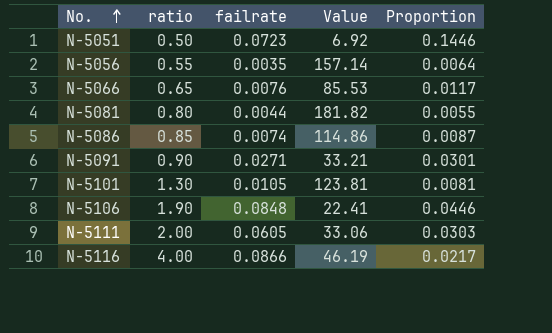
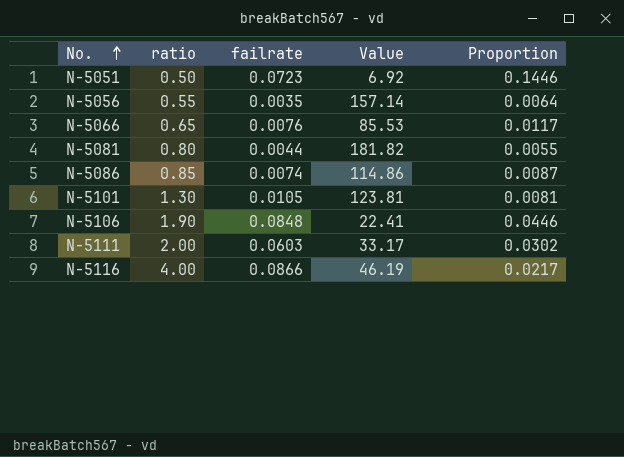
row N-5091: 0.90 | 0.0271 | 33.21 | 0.0301 -> none
N-5111 | failrate: 0.0605 -> 0.0603
N-5111 | Value: 33.06 -> 33.17
N-5111 | Proportion: 0.0303 -> 0.0302

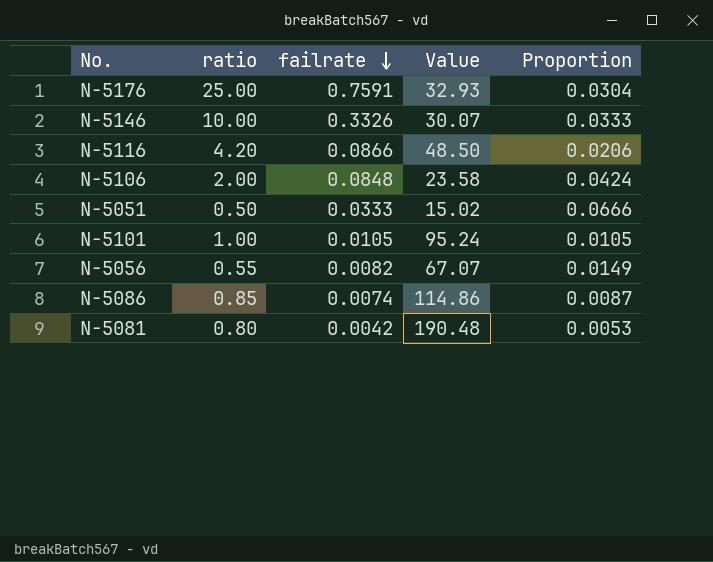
row order: No. ascending -> failrate descending
row N-5066: 0.65 | 0.0076 | 85.53 | 0.0117 -> none
row N-5111: 2.00 | 0.0603 | 33.17 | 0.0302 -> none
row N-5176: none -> 25.00 | 0.7591 | 32.93 | 0.0304
row N-5146: none -> 10.00 | 0.3326 | 30.07 | 0.0333
N-5116 | ratio: 4.00 -> 4.20
N-5116 | Value: 46.19 -> 48.50
N-5116 | Proportion: 0.0217 -> 0.0206
N-5106 | ratio: 1.90 -> 2.00
N-5106 | Value: 22.41 -> 23.58
N-5106 | Proportion: 0.0446 -> 0.0424
N-5051 | failrate: 0.0723 -> 0.0333
N-5051 | Value: 6.92 -> 15.02
N-5051 | Proportion: 0.1446 -> 0.0666
N-5101 | ratio: 1.30 -> 1.00
N-5101 | Value: 123.81 -> 95.24
N-5101 | Proportion: 0.0081 -> 0.0105
N-5056 | failrate: 0.0035 -> 0.0082
N-5056 | Value: 157.14 -> 67.07
N-5056 | Proportion: 0.0064 -> 0.0149
N-5081 | failrate: 0.0044 -> 0.0042
N-5081 | Value: 181.82 -> 190.48
N-5081 | Proportion: 0.0055 -> 0.0053

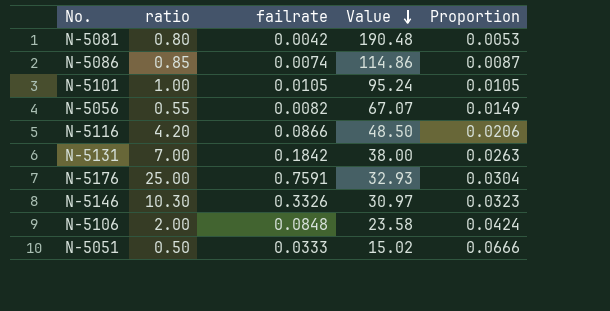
row order: failrate descending -> Value descending
row N-5131: none -> 7.00 | 0.1842 | 38.00 | 0.0263
N-5146 | ratio: 10.00 -> 10.30
N-5146 | Value: 30.07 -> 30.97
N-5146 | Proportion: 0.0333 -> 0.0323

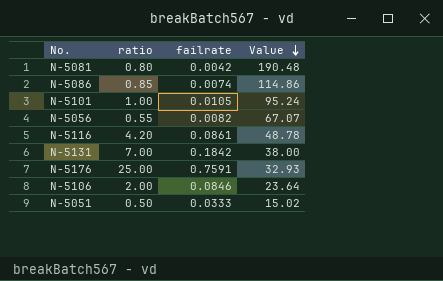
column Proportion | formula: [failrate] / [ratio] -> none
row N-5146: 10.30 | 0.3326 | 30.97 | 0.0323 -> none
N-5116 | failrate: 0.0866 -> 0.0861
N-5116 | Value: 48.50 -> 48.78
N-5106 | failrate: 0.0848 -> 0.0846
N-5106 | Value: 23.58 -> 23.64

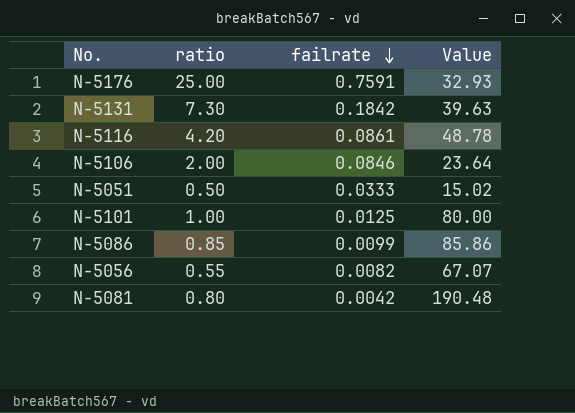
row order: Value descending -> failrate descending
N-5131 | ratio: 7.00 -> 7.30
N-5131 | Value: 38.00 -> 39.63
N-5101 | failrate: 0.0105 -> 0.0125
N-5101 | Value: 95.24 -> 80.00
N-5086 | failrate: 0.0074 -> 0.0099
N-5086 | Value: 114.86 -> 85.86

